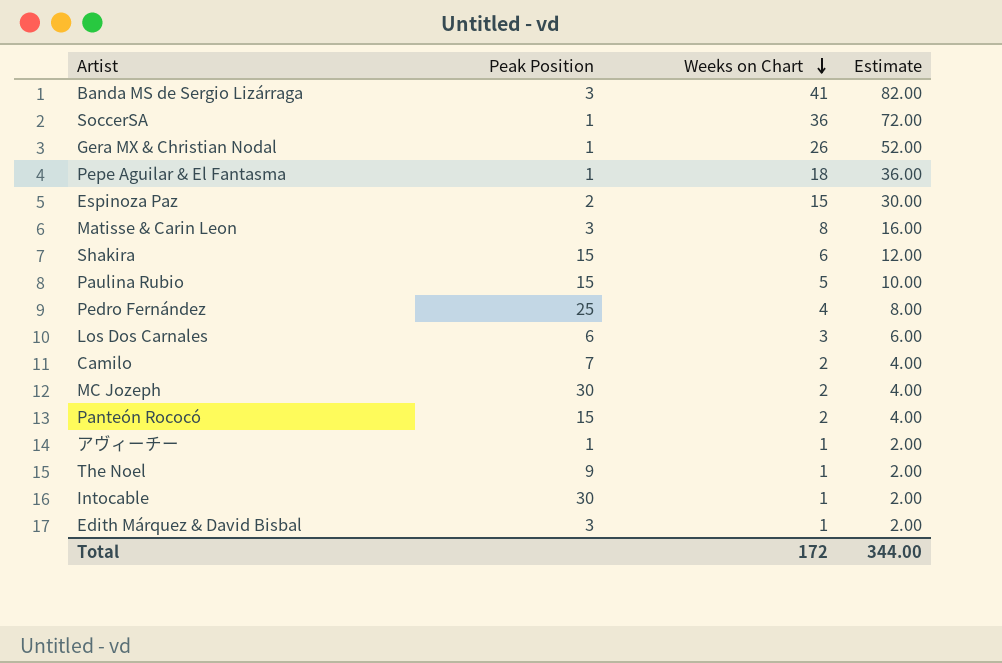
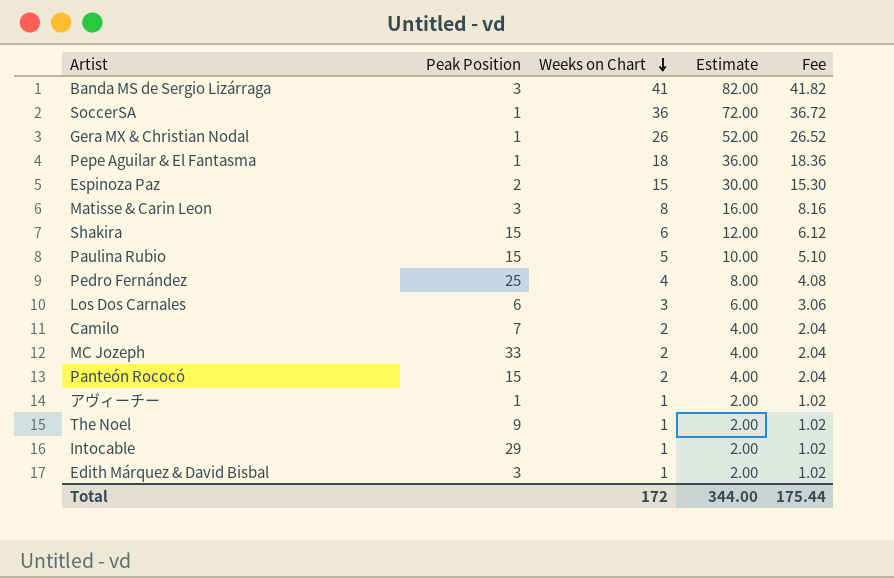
column Fee | formula: none -> [Weeks on Chart] * 1.02
MC Jozeph | Peak Position: 30 -> 33
Intocable | Peak Position: 30 -> 29

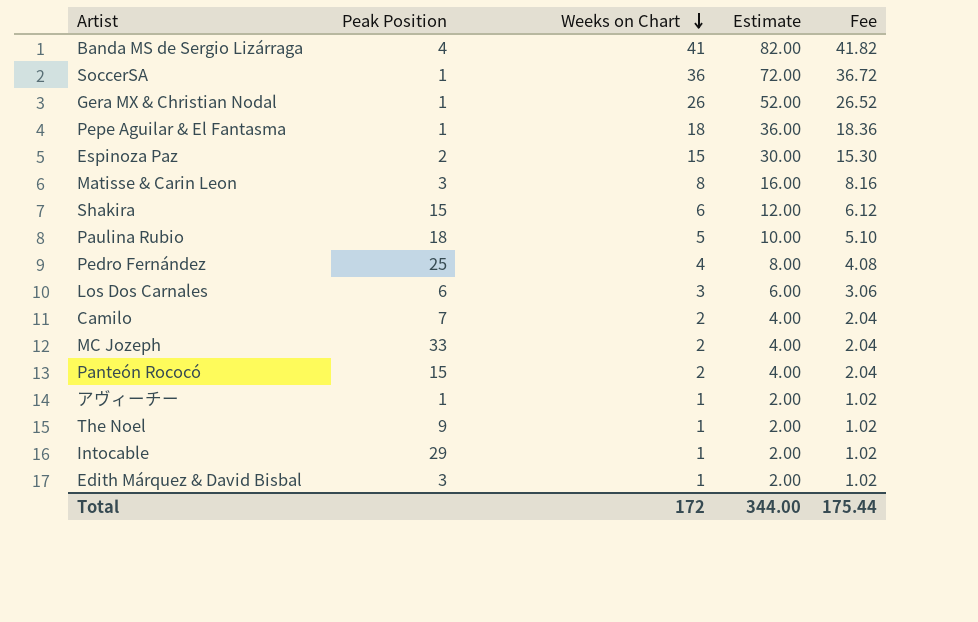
Banda MS de Sergio Lizárraga | Peak Position: 3 -> 4
Paulina Rubio | Peak Position: 15 -> 18

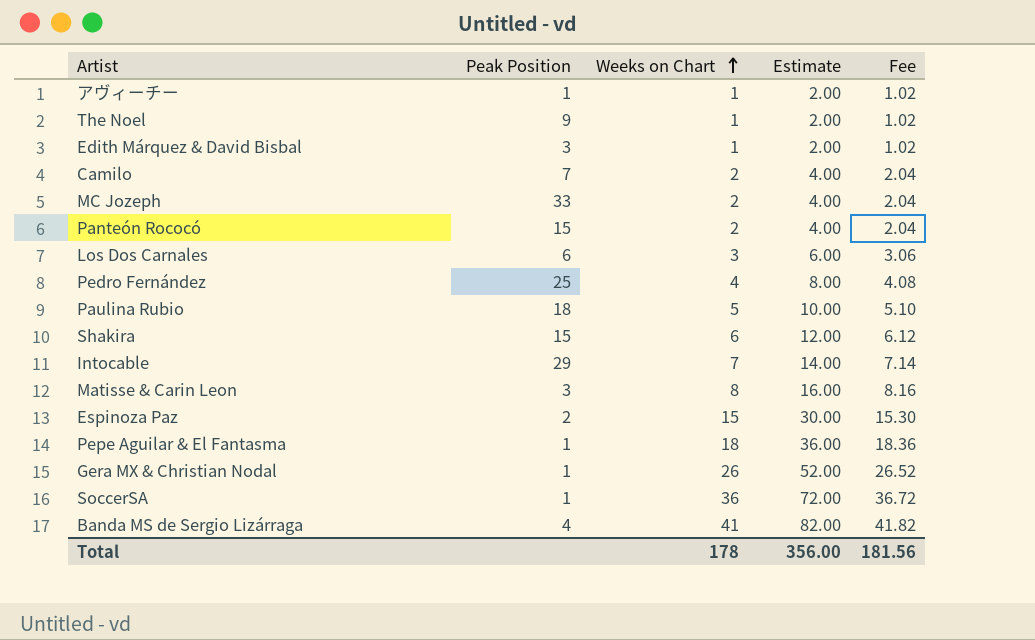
row order: Weeks on Chart descending -> Weeks on Chart ascending
Intocable | Weeks on Chart: 1 -> 7
Intocable | Estimate: 2.00 -> 14.00
Intocable | Fee: 1.02 -> 7.14
Total | Weeks on Chart: 172 -> 178
Total | Estimate: 344.00 -> 356.00
Total | Fee: 175.44 -> 181.56

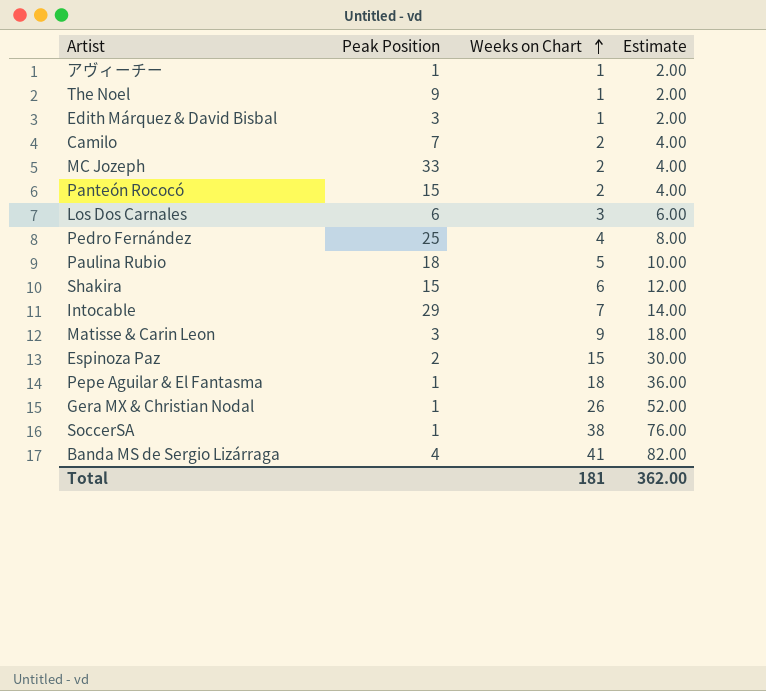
column Fee | formula: [Weeks on Chart] * 1.02 -> none
Matisse & Carin Leon | Weeks on Chart: 8 -> 9
Matisse & Carin Leon | Estimate: 16.00 -> 18.00
SoccerSA | Weeks on Chart: 36 -> 38
SoccerSA | Estimate: 72.00 -> 76.00
Total | Weeks on Chart: 178 -> 181
Total | Estimate: 356.00 -> 362.00

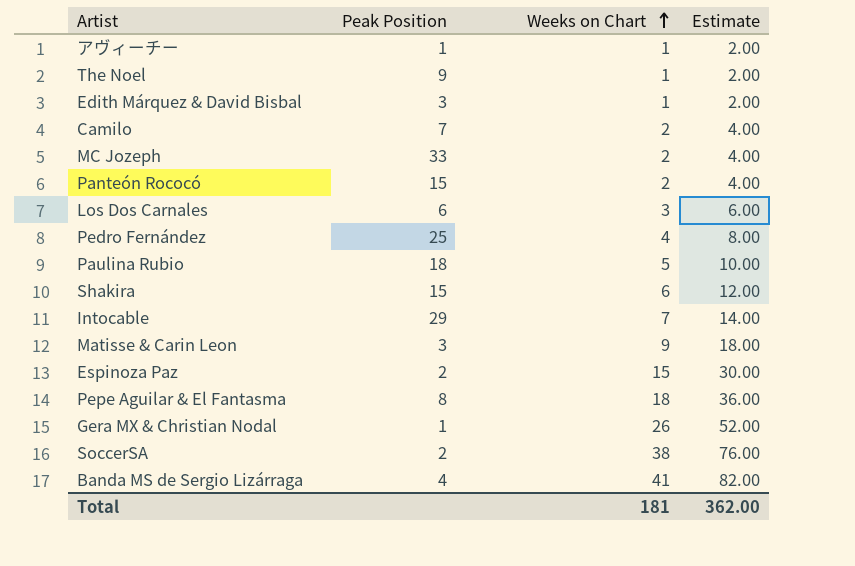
Pepe Aguilar & El Fantasma | Peak Position: 1 -> 8
SoccerSA | Peak Position: 1 -> 2

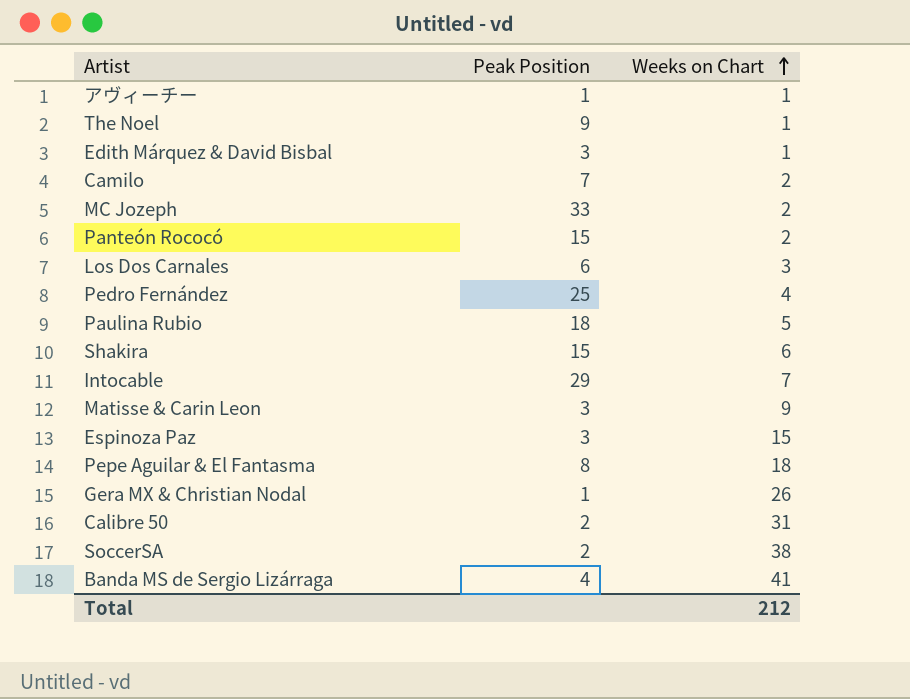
column Estimate | formula: [Weeks on Chart] * 2 -> none
Espinoza Paz | Peak Position: 2 -> 3
row Calibre 50: none -> 2 | 31
Total | Weeks on Chart: 181 -> 212

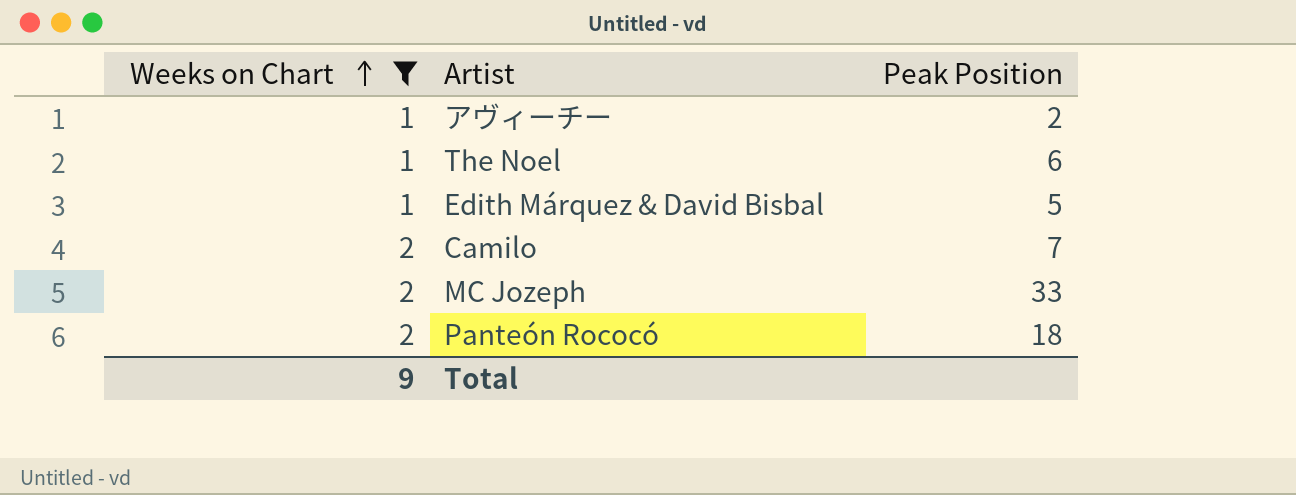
filter: none -> Weeks on Chart <= 2
column Weeks on Chart | position: 3 -> 1
アヴィーチー | Peak Position: 1 -> 2
The Noel | Peak Position: 9 -> 6
Edith Márquez & David Bisbal | Peak Position: 3 -> 5
Panteón Rococó | Peak Position: 15 -> 18
Total | Weeks on Chart: 212 -> 9

